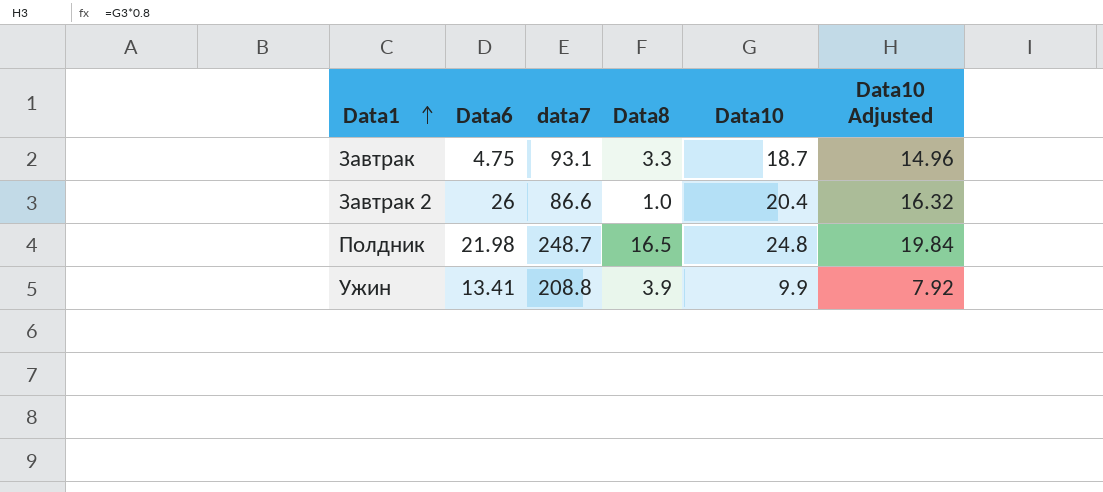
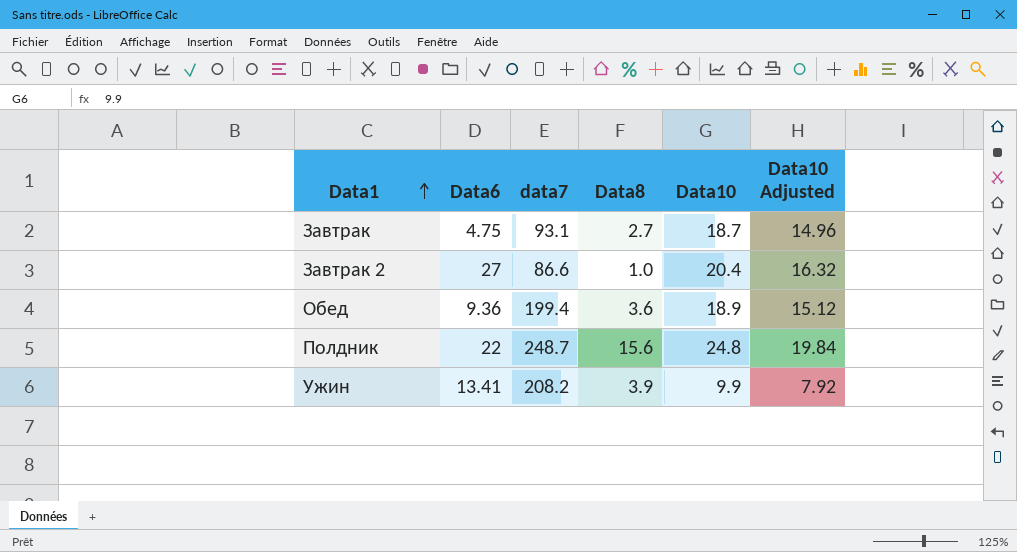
Завтрак | Data8: 3.3 -> 2.7
Завтрак 2 | Data6: 26 -> 27
row Обед: none -> 9.36 | 199.4 | 3.6 | 18.9 | 15.12
Полдник | Data6: 21.98 -> 22
Полдник | Data8: 16.5 -> 15.6
Ужин | data7: 208.8 -> 208.2

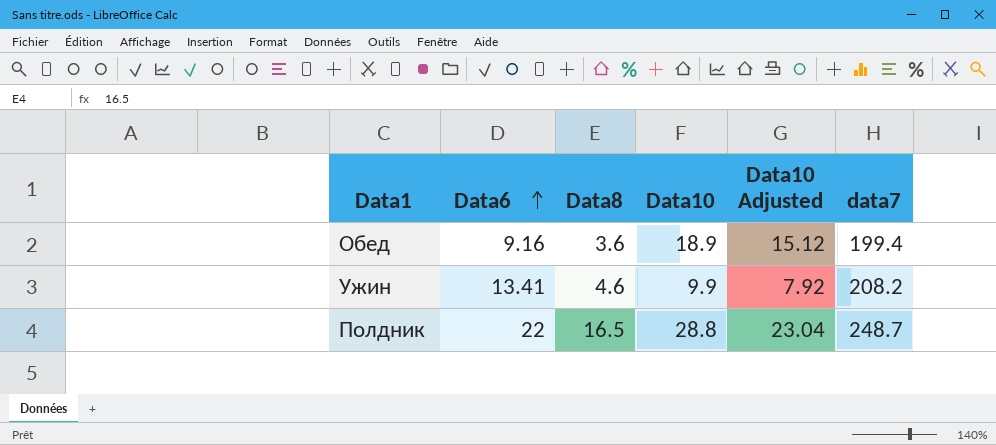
row order: Data1 ascending -> Data6 ascending
column data7 | position: 3 -> 6
row Завтрак: 4.75 | 93.1 | 2.7 | 18.7 | 14.96 -> none
row Завтрак 2: 27 | 86.6 | 1.0 | 20.4 | 16.32 -> none
Обед | Data6: 9.36 -> 9.16
Ужин | Data8: 3.9 -> 4.6
Полдник | Data8: 15.6 -> 16.5
Полдник | Data10: 24.8 -> 28.8
Полдник | Data10 Adjusted: 19.84 -> 23.04

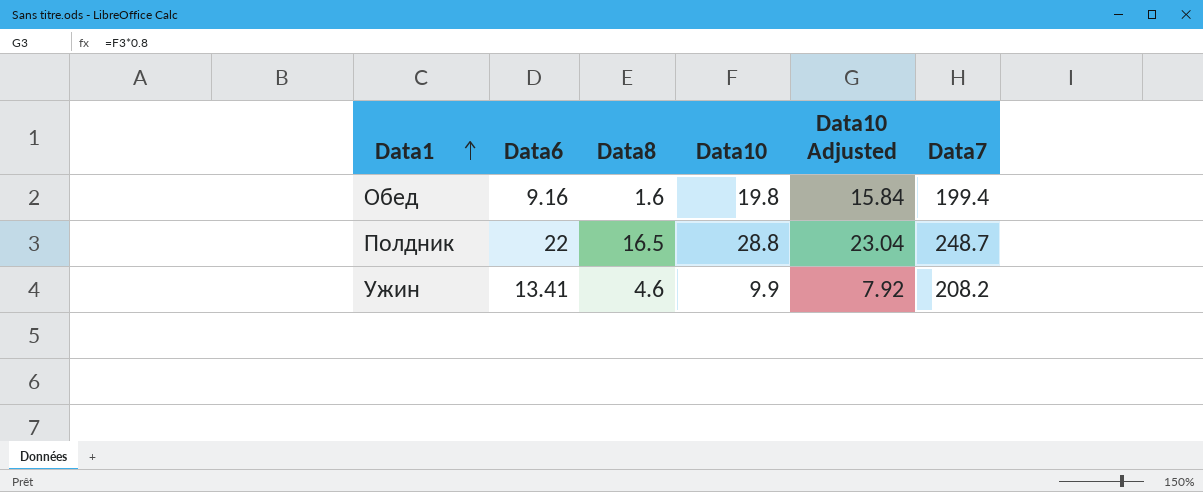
row order: Data6 ascending -> Data1 ascending
column name: data7 -> Data7
Обед | Data8: 3.6 -> 1.6
Обед | Data10: 18.9 -> 19.8
Обед | Data10 Adjusted: 15.12 -> 15.84

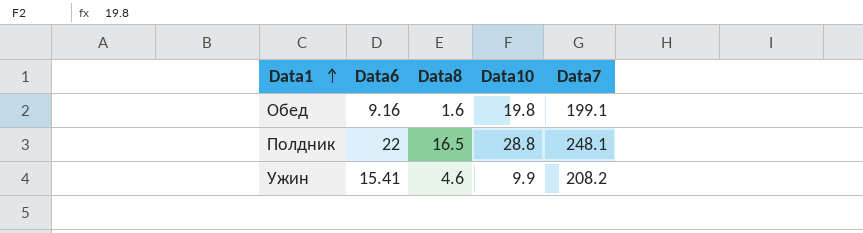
column Data10 Adjusted | formula: [Data10] * 0.8 -> none
Обед | Data7: 199.4 -> 199.1
Полдник | Data7: 248.7 -> 248.1
Ужин | Data6: 13.41 -> 15.41

